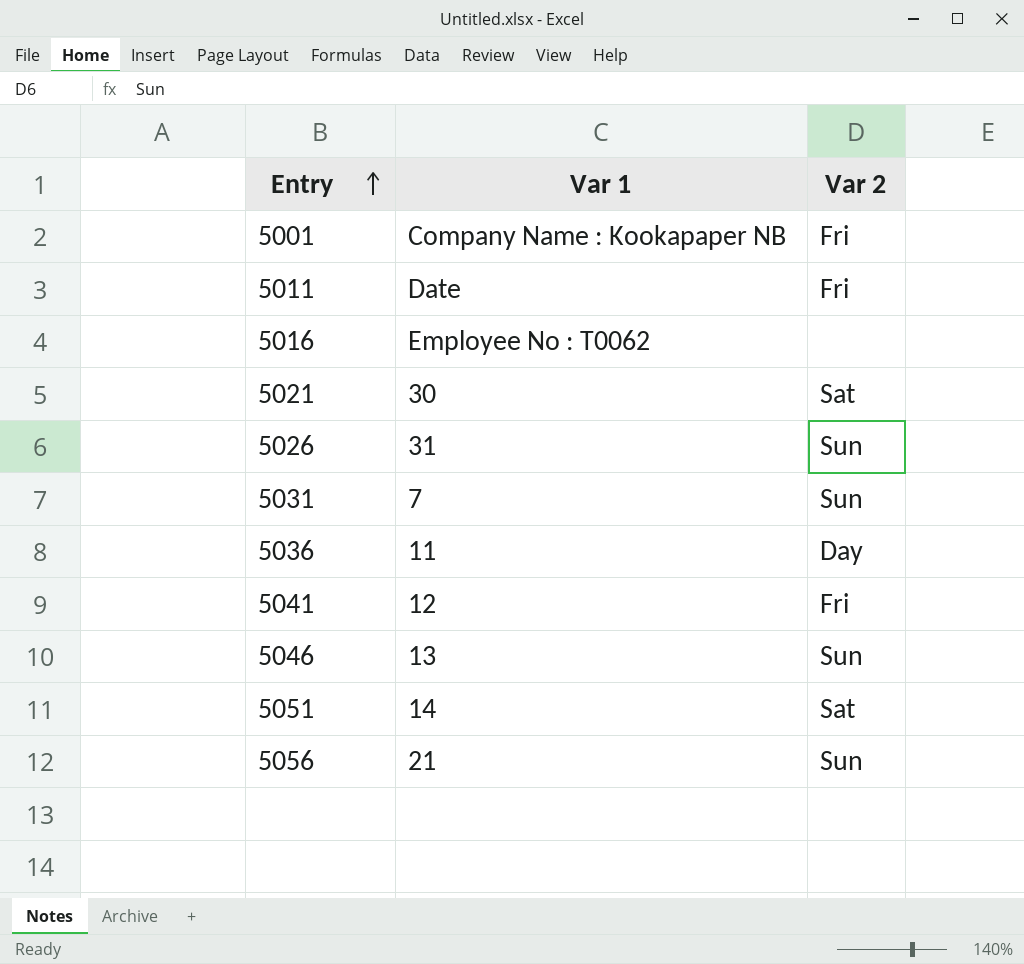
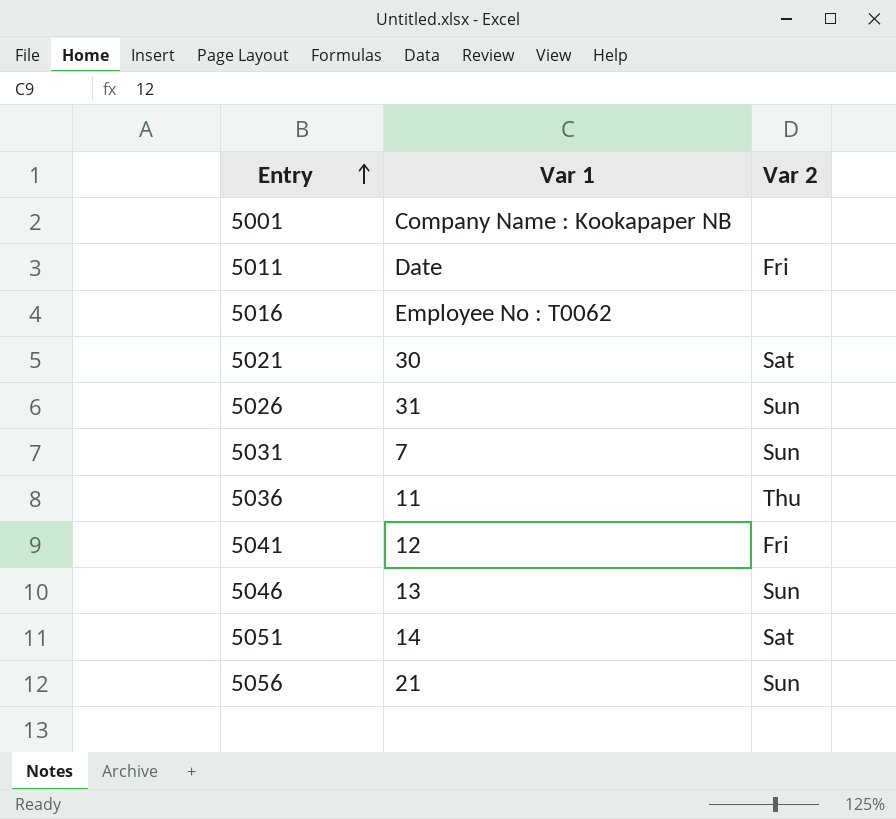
5001 | Var 2: Fri -> none
5036 | Var 2: Day -> Thu

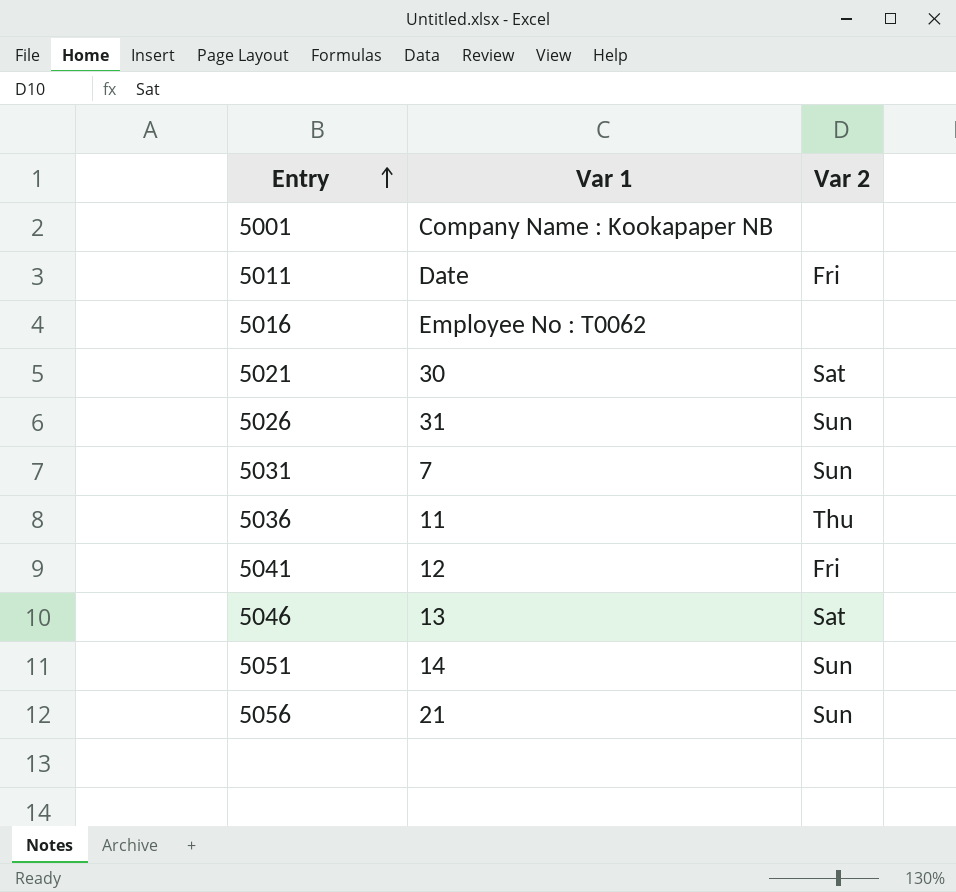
5046 | Var 2: Sun -> Sat
5051 | Var 2: Sat -> Sun

